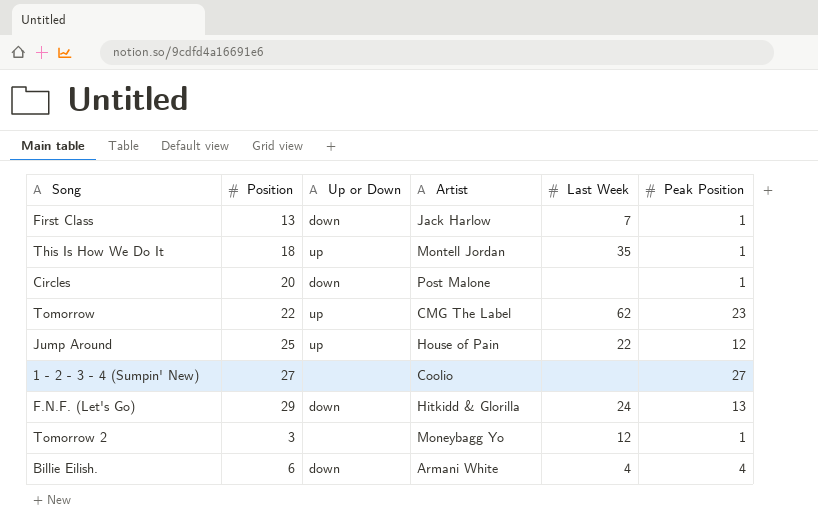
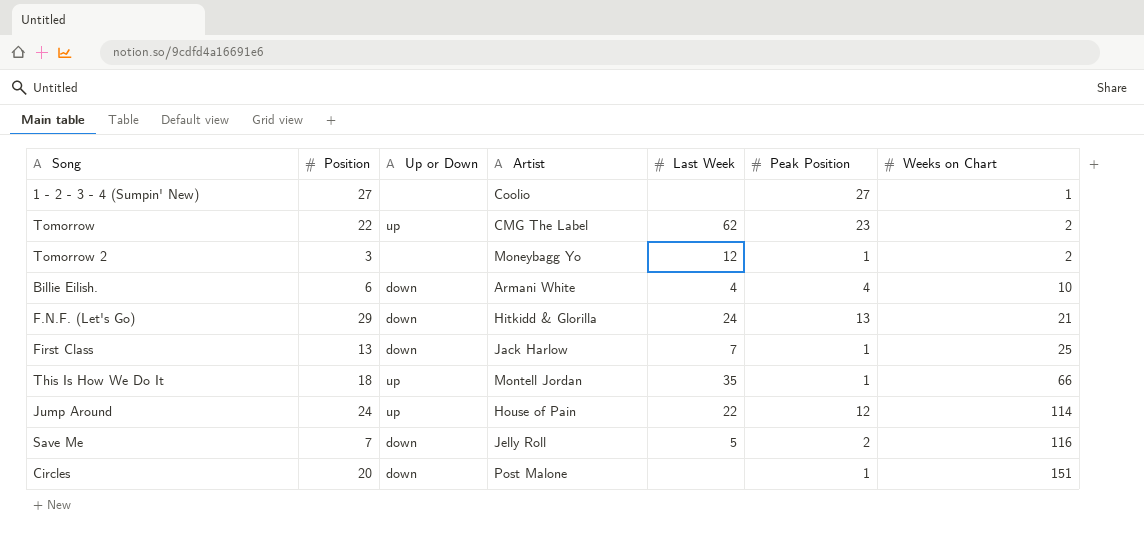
row order: none -> Weeks on Chart ascending
column Weeks on Chart | position: none -> 7
Jump Around | Position: 25 -> 24
row Save Me: none -> 7 | down | Jelly Roll | 5 | 2 | 116

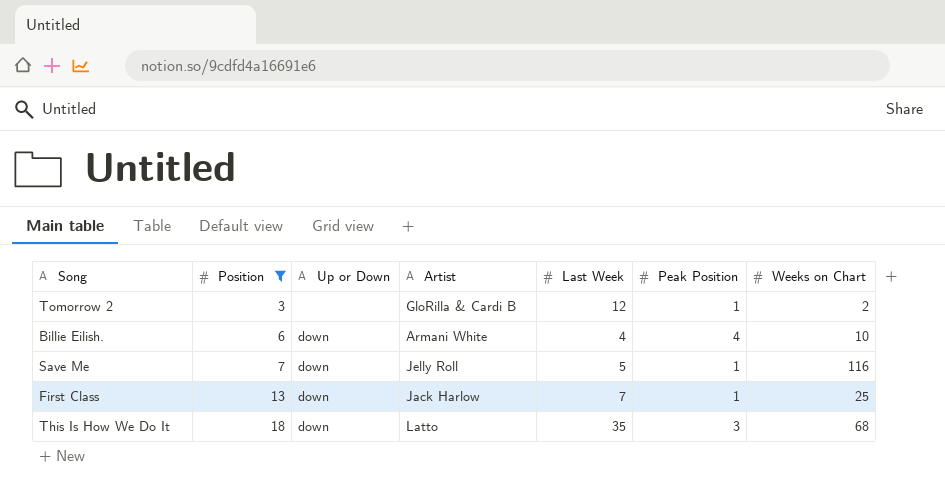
filter: none -> Position <= 18
row order: Weeks on Chart ascending -> Position ascending
Tomorrow 2 | Artist: Moneybagg Yo -> GloRilla & Cardi B
Save Me | Peak Position: 2 -> 1
This Is How We Do It | Up or Down: up -> down
This Is How We Do It | Artist: Montell Jordan -> Latto
This Is How We Do It | Peak Position: 1 -> 3
This Is How We Do It | Weeks on Chart: 66 -> 68

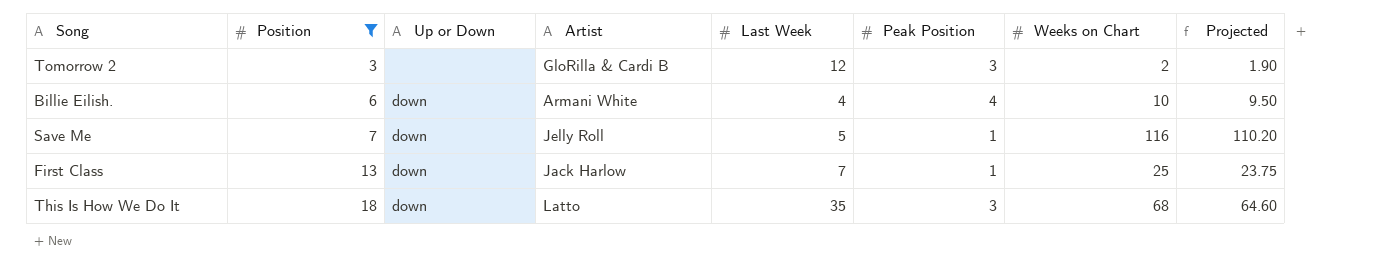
column Projected | formula: none -> [Weeks on Chart] * 0.95
Tomorrow 2 | Peak Position: 1 -> 3

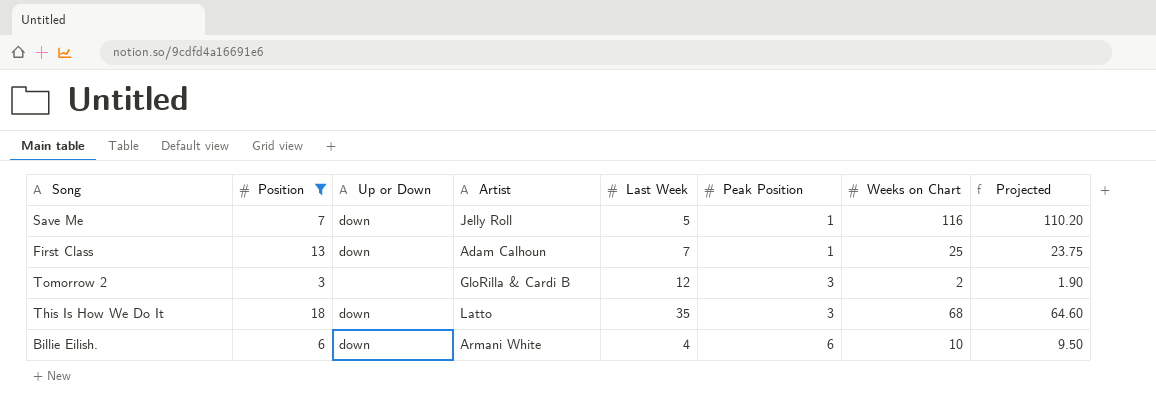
row order: Position ascending -> Peak Position ascending
First Class | Artist: Jack Harlow -> Adam Calhoun
Billie Eilish. | Peak Position: 4 -> 6

